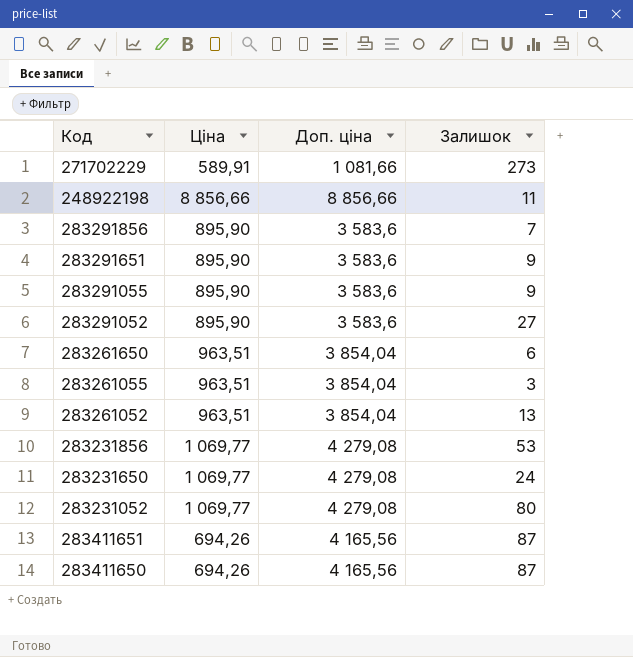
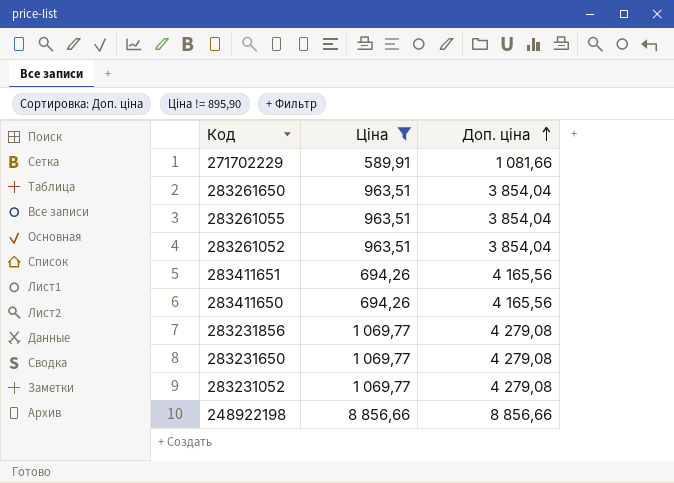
filter: none -> Ціна != 895,90
row order: none -> Доп. ціна ascending
column Залишок | position: 4 -> none

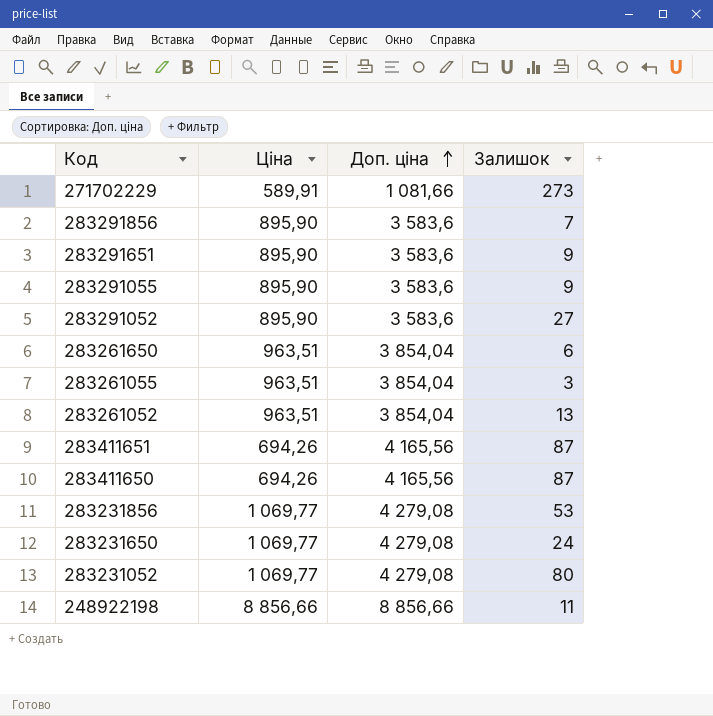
filter: Ціна != 895,90 -> none
column Залишок | position: none -> 4

